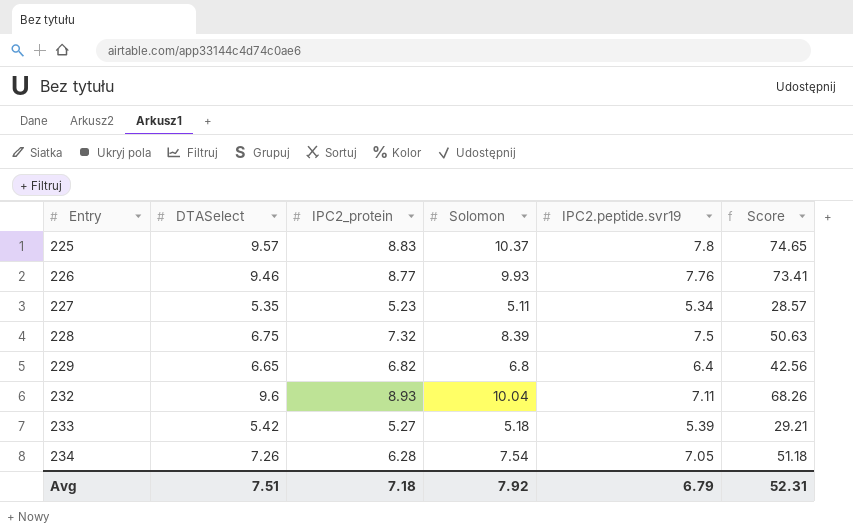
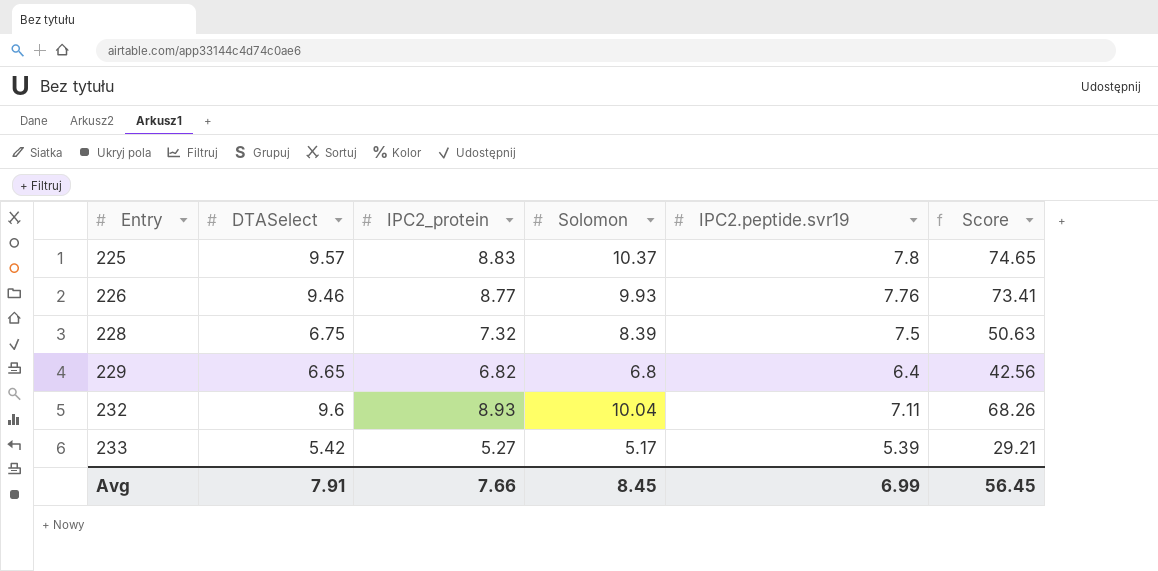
row 227: 5.35 | 5.23 | 5.11 | 5.34 | 28.57 -> none
row 234: 7.26 | 6.28 | 7.54 | 7.05 | 51.18 -> none
233 | Solomon: 5.18 -> 5.17
Avg | DTASelect: 7.51 -> 7.91
Avg | IPC2_protein: 7.18 -> 7.66
Avg | Solomon: 7.92 -> 8.45
Avg | IPC2.peptide.svr19: 6.79 -> 6.99
Avg | Score: 52.31 -> 56.45

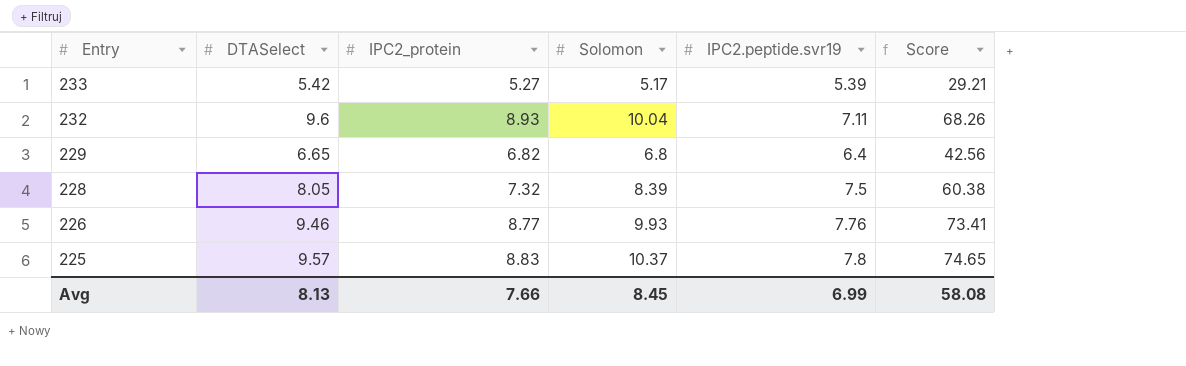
row order: Entry ascending -> Entry descending
228 | DTASelect: 6.75 -> 8.05
228 | Score: 50.63 -> 60.38
Avg | DTASelect: 7.91 -> 8.13
Avg | Score: 56.45 -> 58.08

